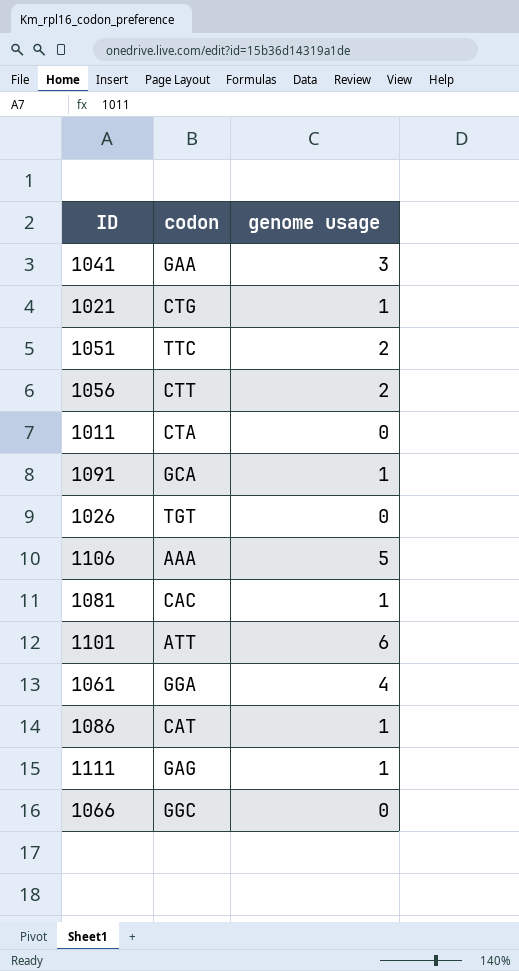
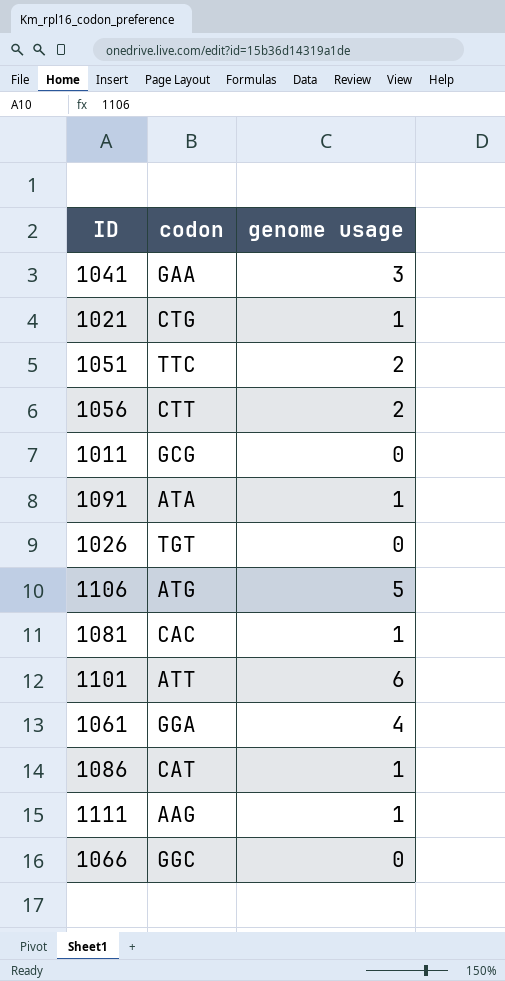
1011 | codon: CTA -> GCG
1091 | codon: GCA -> ATA
1106 | codon: AAA -> ATG
1111 | codon: GAG -> AAG

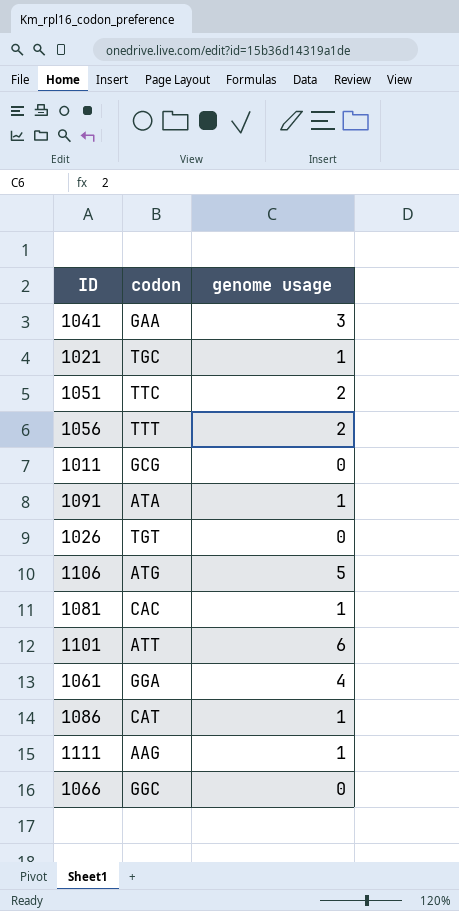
1021 | codon: CTG -> TGC
1056 | codon: CTT -> TTT

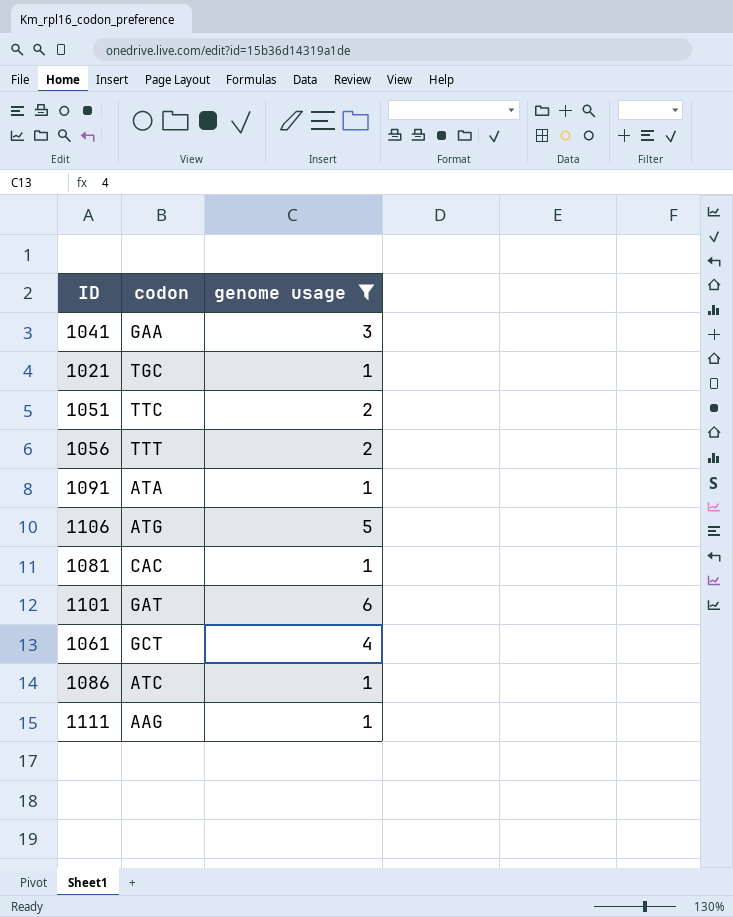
filter: none -> genome usage != 0
1101 | codon: ATT -> GAT
1061 | codon: GGA -> GCT
1086 | codon: CAT -> ATC

